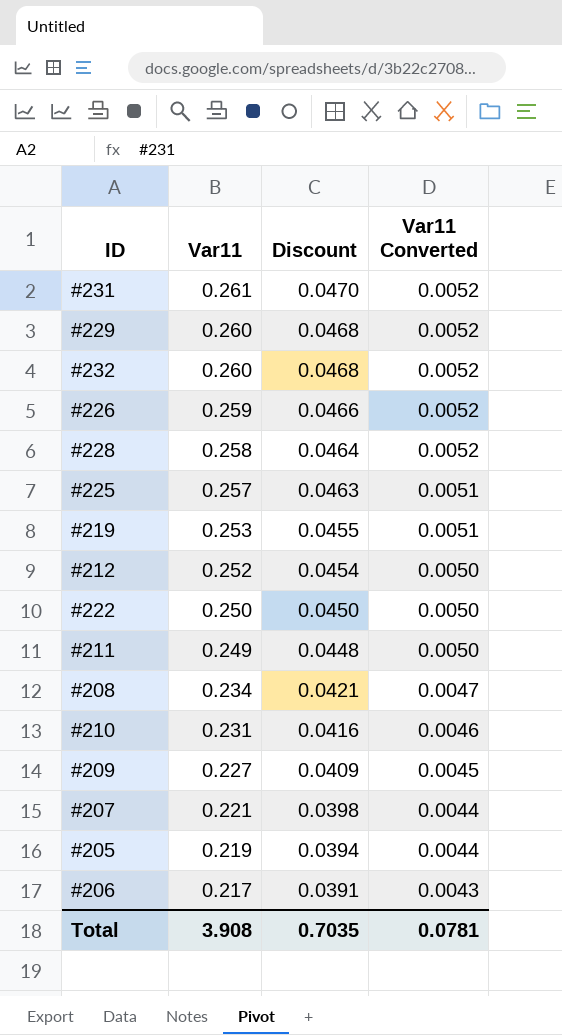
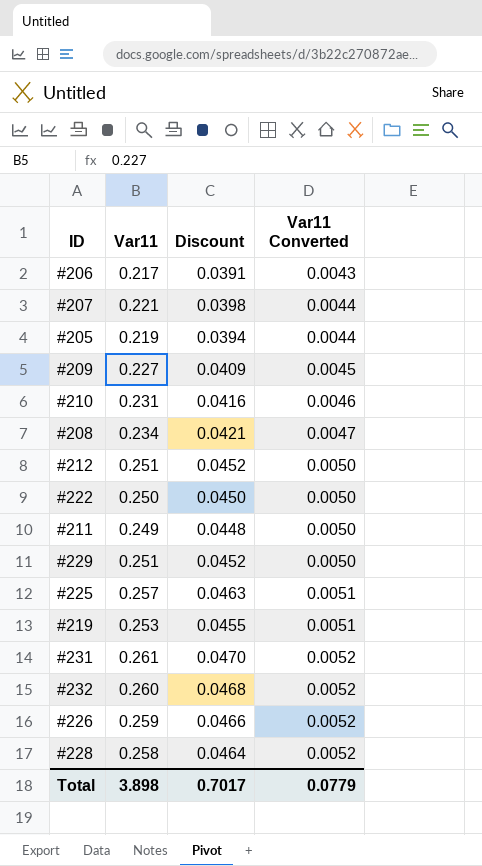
row order: Var11 descending -> Var11 Converted ascending
#212 | Var11: 0.252 -> 0.251
#212 | Discount: 0.0454 -> 0.0452
#229 | Var11: 0.260 -> 0.251
#229 | Discount: 0.0468 -> 0.0452
#229 | Var11 Converted: 0.0052 -> 0.0050
Total | Var11: 3.908 -> 3.898
Total | Discount: 0.7035 -> 0.7017
Total | Var11 Converted: 0.0781 -> 0.0779

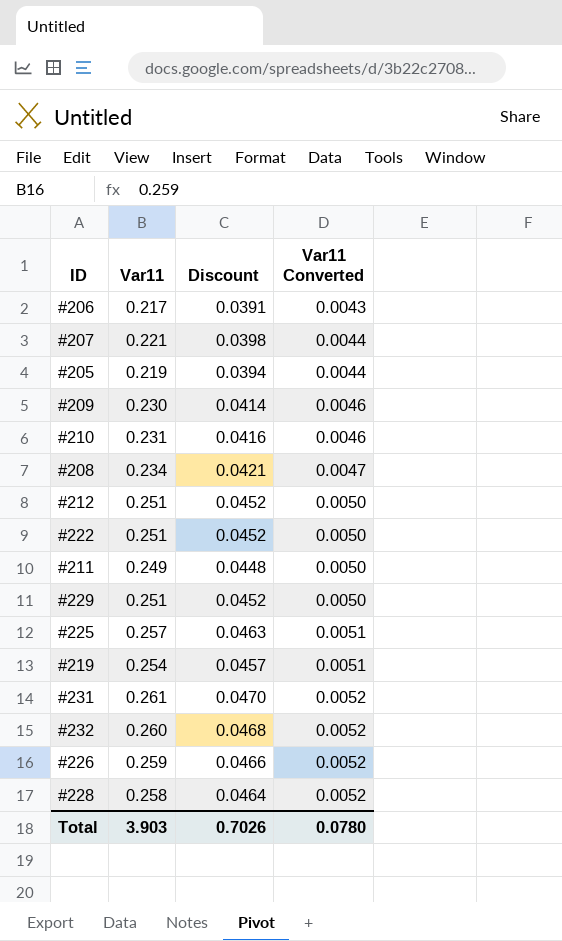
#209 | Var11: 0.227 -> 0.230
#209 | Discount: 0.0409 -> 0.0414
#209 | Var11 Converted: 0.0045 -> 0.0046
#222 | Var11: 0.250 -> 0.251
#222 | Discount: 0.0450 -> 0.0452
#219 | Var11: 0.253 -> 0.254
#219 | Discount: 0.0455 -> 0.0457
Total | Var11: 3.898 -> 3.903
Total | Discount: 0.7017 -> 0.7026
Total | Var11 Converted: 0.0779 -> 0.0780

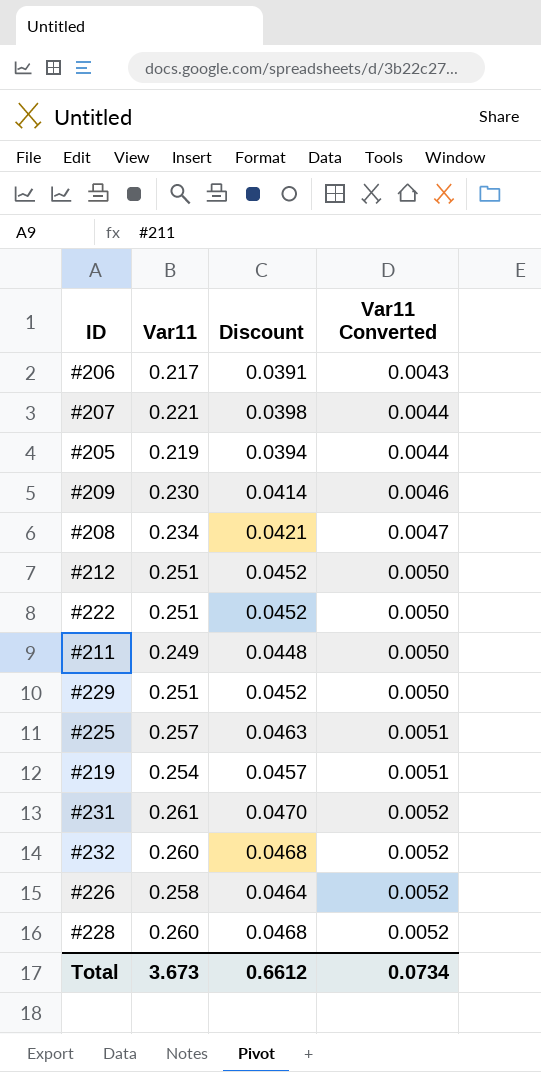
row #210: 0.231 | 0.0416 | 0.0046 -> none
#226 | Var11: 0.259 -> 0.258
#226 | Discount: 0.0466 -> 0.0464
#228 | Var11: 0.258 -> 0.260
#228 | Discount: 0.0464 -> 0.0468
Total | Var11: 3.903 -> 3.673
Total | Discount: 0.7026 -> 0.6612
Total | Var11 Converted: 0.0780 -> 0.0734

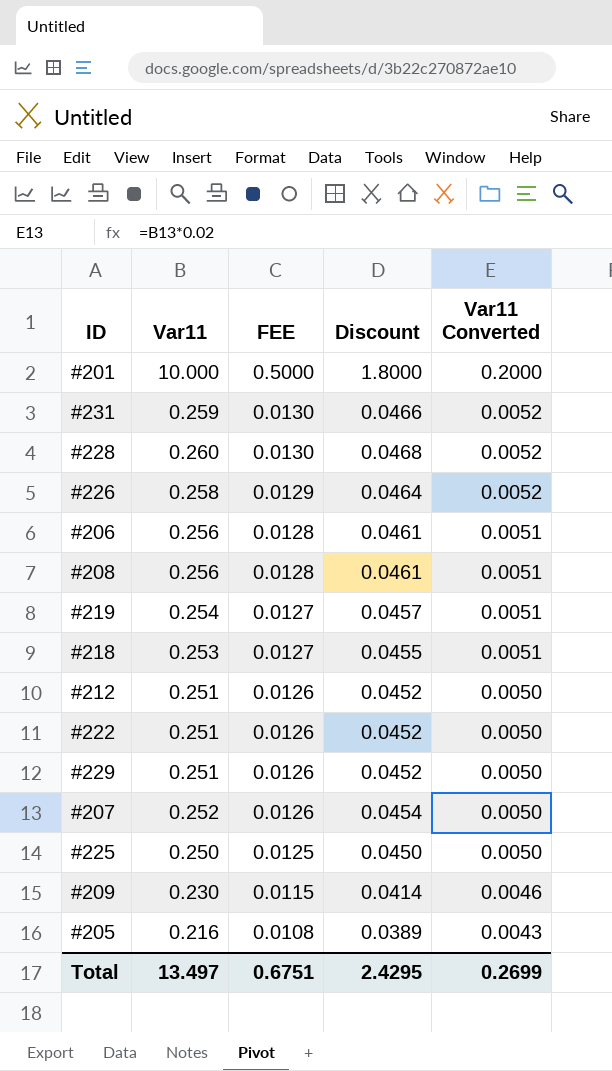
row order: Var11 Converted ascending -> FEE descending
column FEE | formula: none -> [Var11] * 0.05
row #211: 0.249 | 0.0448 | 0.0050 -> none
row #232: 0.260 | 0.0468 | 0.0052 -> none
row #201: none -> 10.000 | 0.5000 | 1.8000 | 0.2000
#231 | Var11: 0.261 -> 0.259
#231 | Discount: 0.0470 -> 0.0466
#206 | Var11: 0.217 -> 0.256
#206 | Discount: 0.0391 -> 0.0461
#206 | Var11 Converted: 0.0043 -> 0.0051
#208 | Var11: 0.234 -> 0.256
#208 | Discount: 0.0421 -> 0.0461
#208 | Var11 Converted: 0.0047 -> 0.0051
row #218: none -> 0.253 | 0.0127 | 0.0455 | 0.0051
#207 | Var11: 0.221 -> 0.252
#207 | Discount: 0.0398 -> 0.0454
#207 | Var11 Converted: 0.0044 -> 0.0050
#225 | Var11: 0.257 -> 0.250
#225 | Discount: 0.0463 -> 0.0450
#225 | Var11 Converted: 0.0051 -> 0.0050
#205 | Var11: 0.219 -> 0.216
#205 | Discount: 0.0394 -> 0.0389
#205 | Var11 Converted: 0.0044 -> 0.0043
Total | Var11: 3.673 -> 13.497
Total | Discount: 0.6612 -> 2.4295
Total | Var11 Converted: 0.0734 -> 0.2699

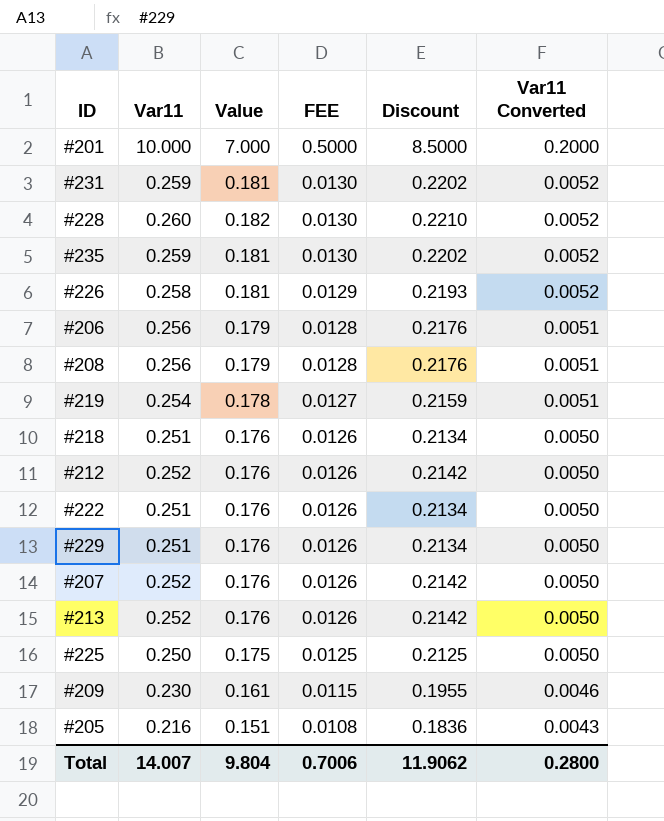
column Value | formula: none -> [Var11] * 0.7
column Discount | formula: [Var11] * 0.18 -> [Var11] * 0.85
row #235: none -> 0.259 | 0.181 | 0.0130 | 0.2202 | 0.0052
#218 | Var11: 0.253 -> 0.251
#218 | FEE: 0.0127 -> 0.0126
#218 | Var11 Converted: 0.0051 -> 0.0050
#212 | Var11: 0.251 -> 0.252
row #213: none -> 0.252 | 0.176 | 0.0126 | 0.2142 | 0.0050
Total | Var11: 13.497 -> 14.007
Total | FEE: 0.6751 -> 0.7006
Total | Discount: 2.4295 -> 11.9062
Total | Var11 Converted: 0.2699 -> 0.2800

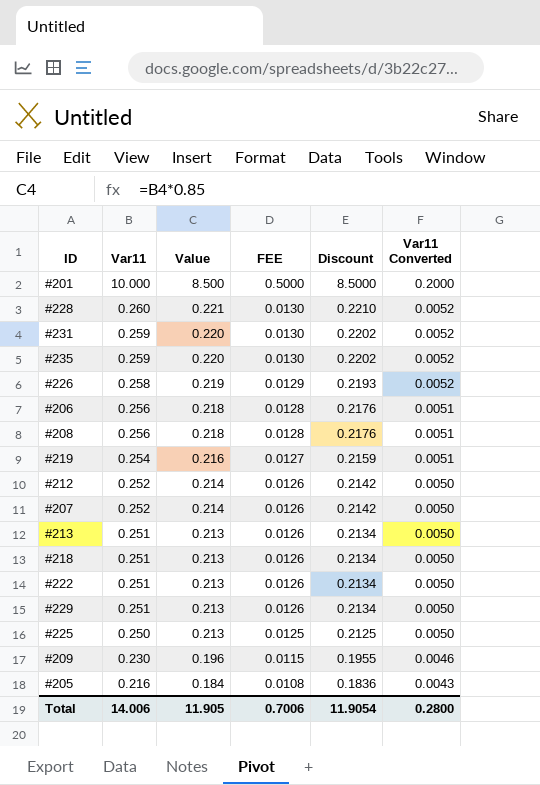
row order: FEE descending -> Var11 descending
column Value | formula: [Var11] * 0.7 -> [Var11] * 0.85
#213 | Var11: 0.252 -> 0.251
#213 | Discount: 0.2142 -> 0.2134
Total | Var11: 14.007 -> 14.006
Total | Value: 9.804 -> 11.905
Total | Discount: 11.9062 -> 11.9054

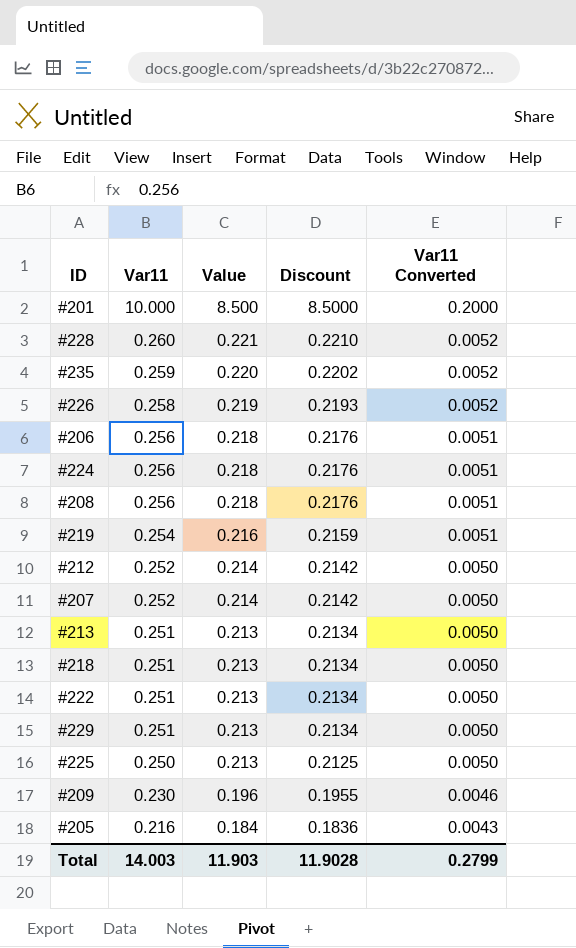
column FEE | formula: [Var11] * 0.05 -> none
row #231: 0.259 | 0.220 | 0.0130 | 0.2202 | 0.0052 -> none
row #224: none -> 0.256 | 0.218 | 0.2176 | 0.0051
Total | Var11: 14.006 -> 14.003
Total | Value: 11.905 -> 11.903
Total | Discount: 11.9054 -> 11.9028
Total | Var11 Converted: 0.2800 -> 0.2799

